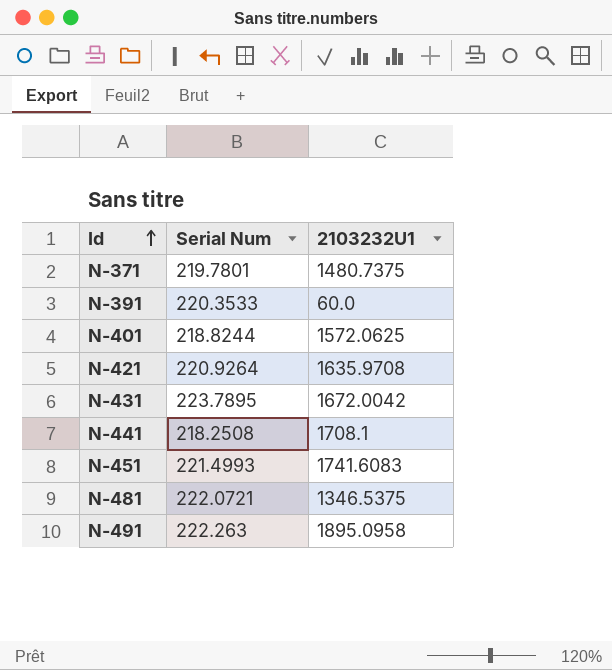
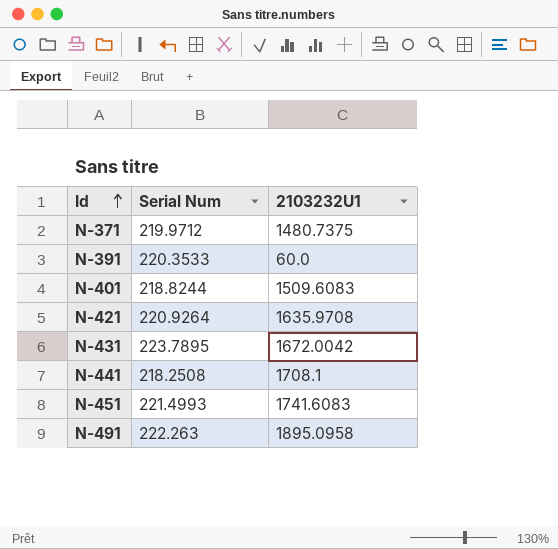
row N-481: 222.0721 | 1346.5375 -> none
N-371 | Serial Num: 219.7801 -> 219.9712
N-401 | 2103232U1: 1572.0625 -> 1509.6083

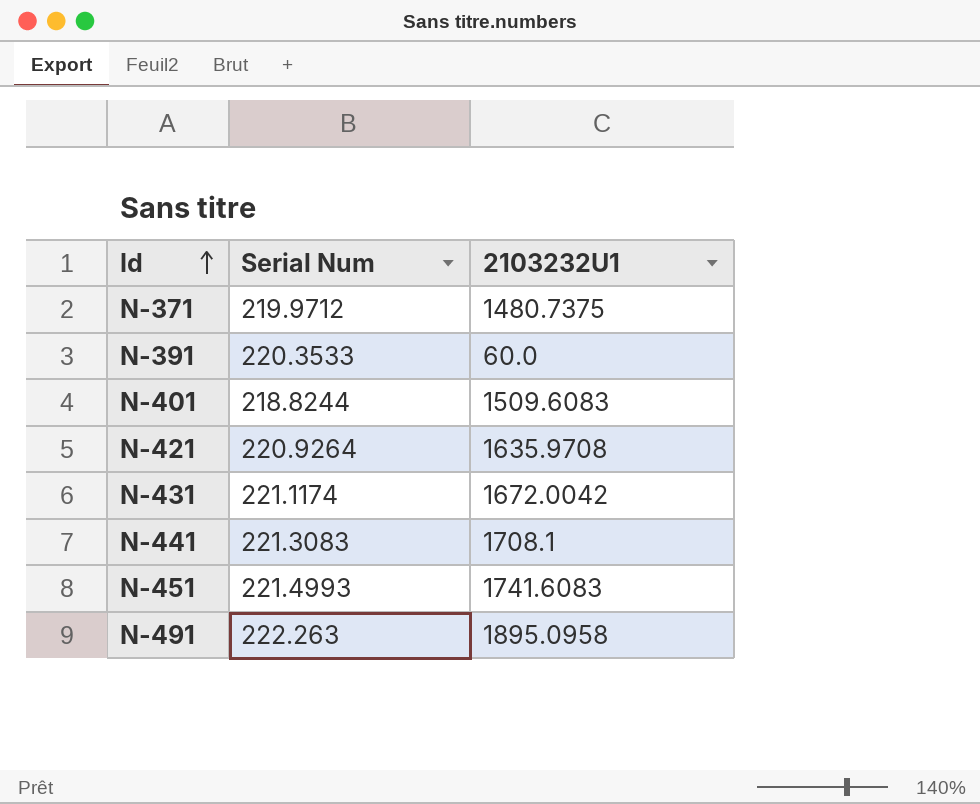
N-431 | Serial Num: 223.7895 -> 221.1174
N-441 | Serial Num: 218.2508 -> 221.3083

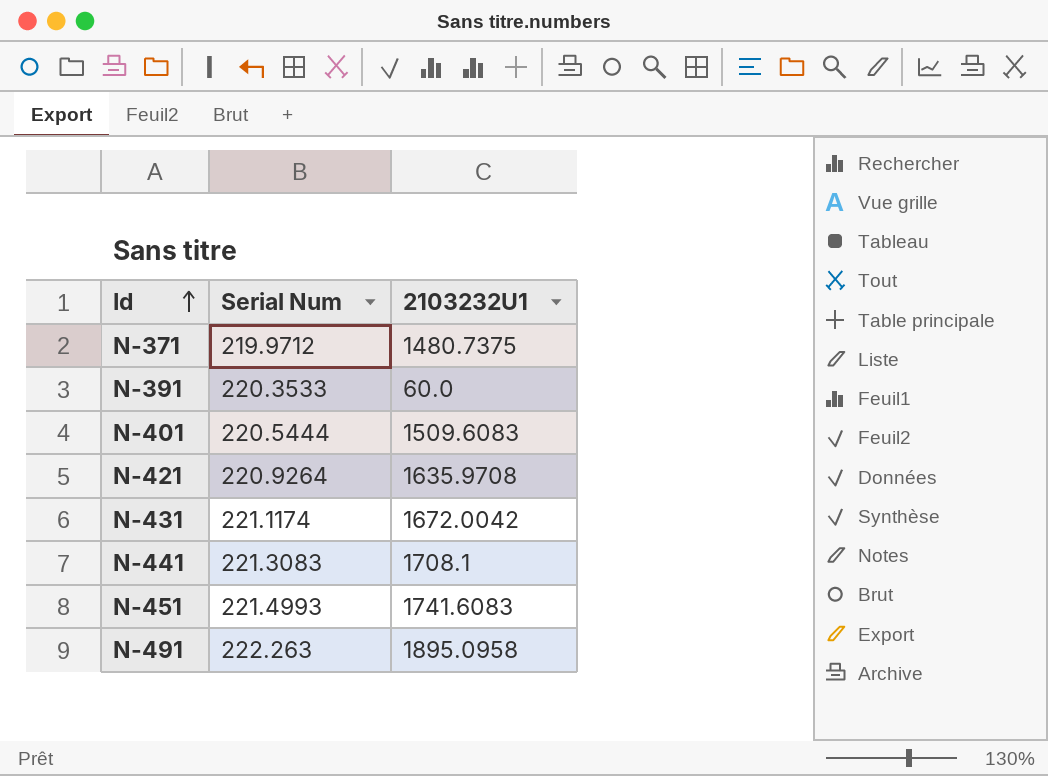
N-401 | Serial Num: 218.8244 -> 220.5444

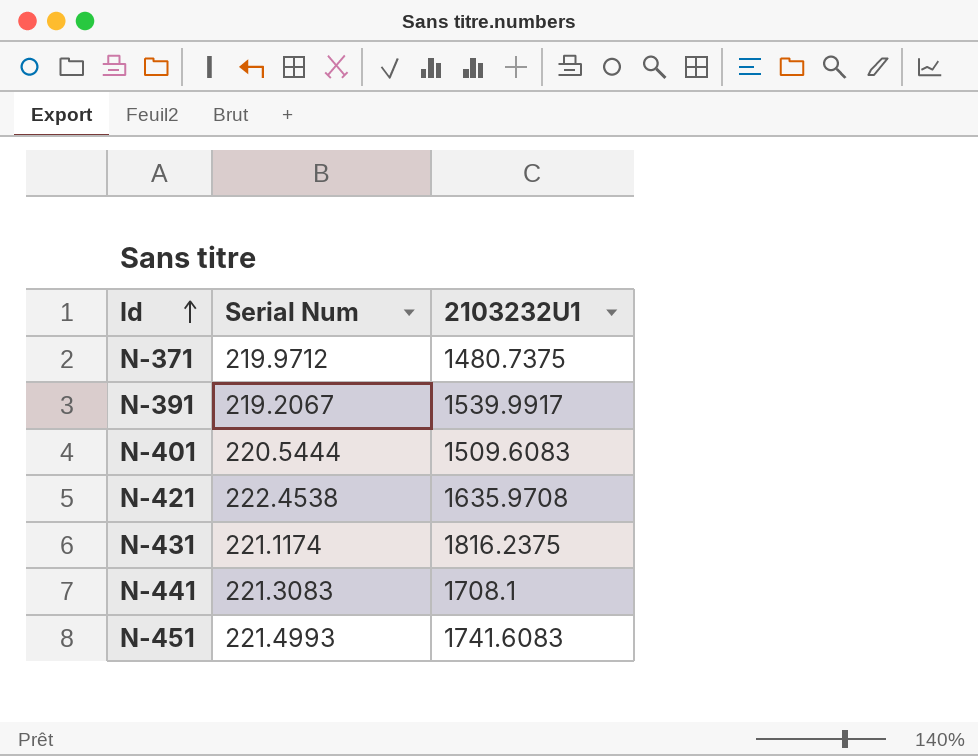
row N-491: 222.263 | 1895.0958 -> none
N-391 | Serial Num: 220.3533 -> 219.2067
N-391 | 2103232U1: 60.0 -> 1539.9917
N-421 | Serial Num: 220.9264 -> 222.4538
N-431 | 2103232U1: 1672.0042 -> 1816.2375

